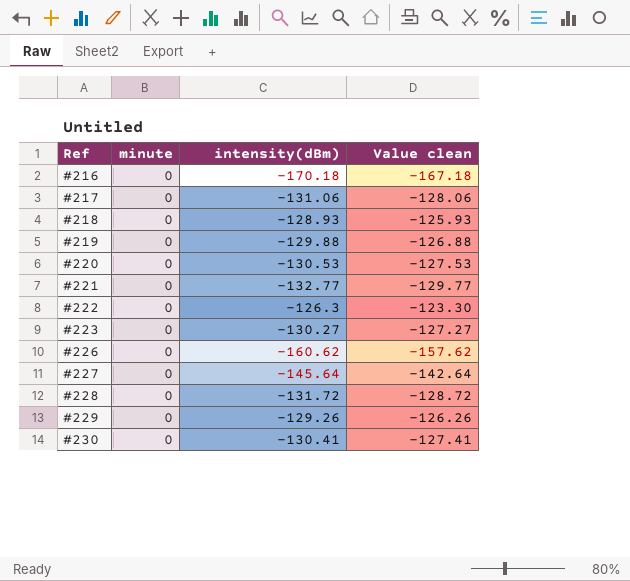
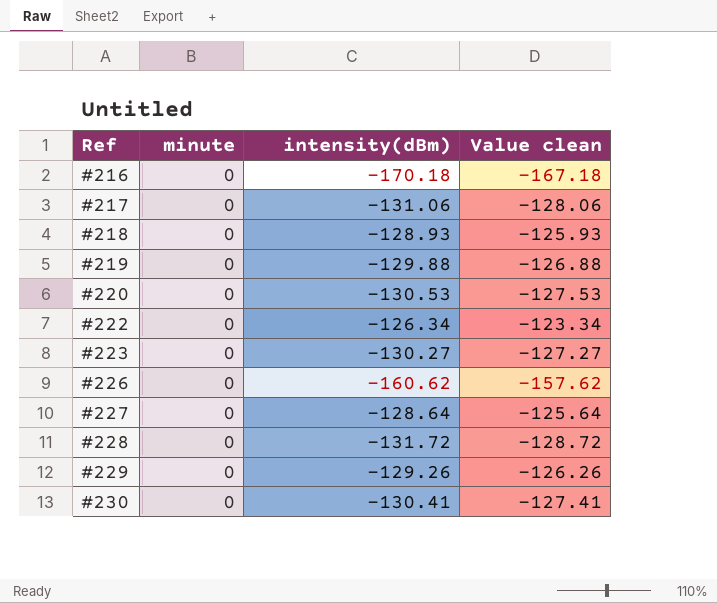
row #221: 0 | -132.77 | -129.77 -> none
#222 | intensity(dBm): -126.3 -> -126.34
#222 | Value clean: -123.30 -> -123.34
#227 | intensity(dBm): -145.64 -> -128.64
#227 | Value clean: -142.64 -> -125.64

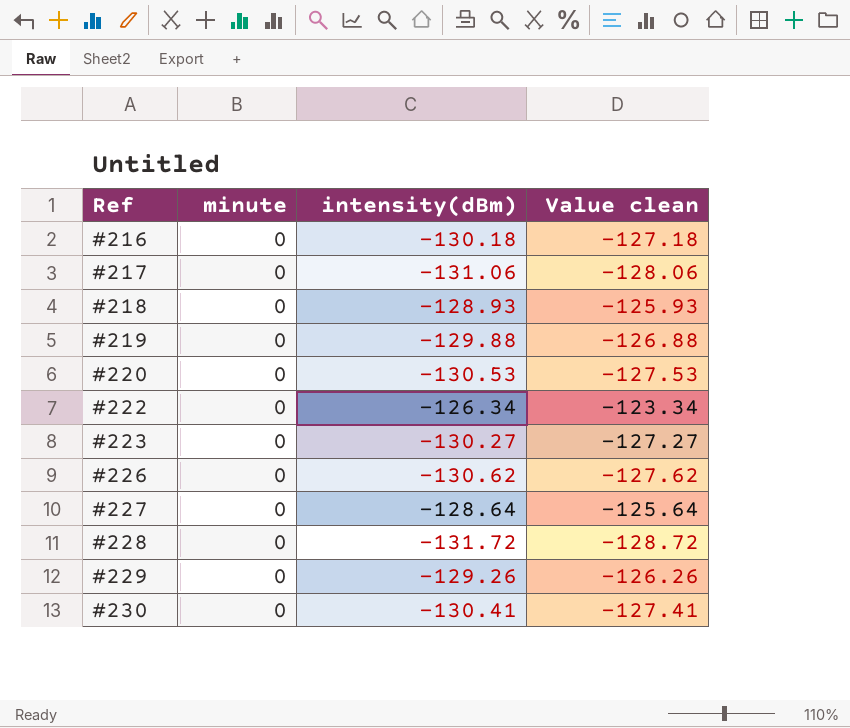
#216 | intensity(dBm): -170.18 -> -130.18
#216 | Value clean: -167.18 -> -127.18
#226 | intensity(dBm): -160.62 -> -130.62
#226 | Value clean: -157.62 -> -127.62

